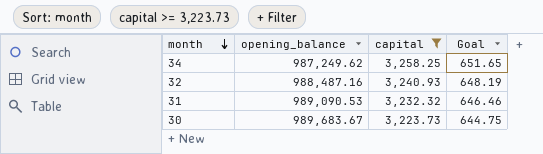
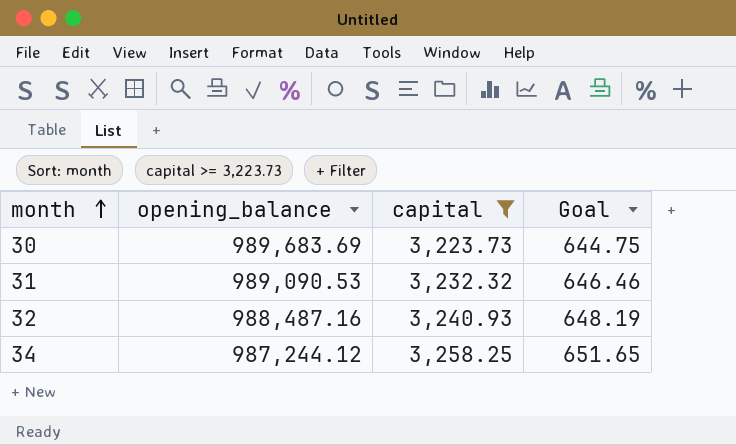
row order: month descending -> month ascending
30 | opening_balance: 989,683.67 -> 989,683.69
34 | opening_balance: 987,249.62 -> 987,244.12

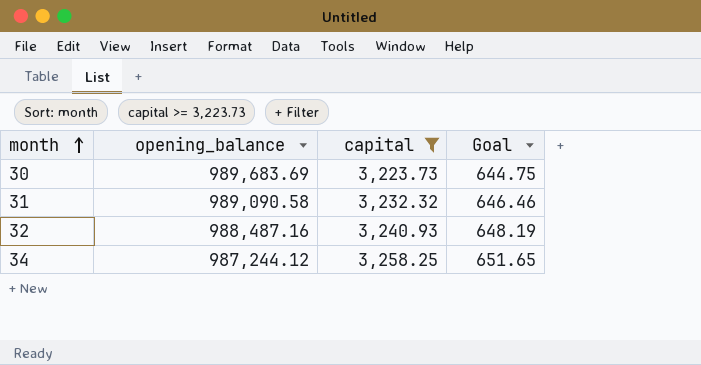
31 | opening_balance: 989,090.53 -> 989,090.58

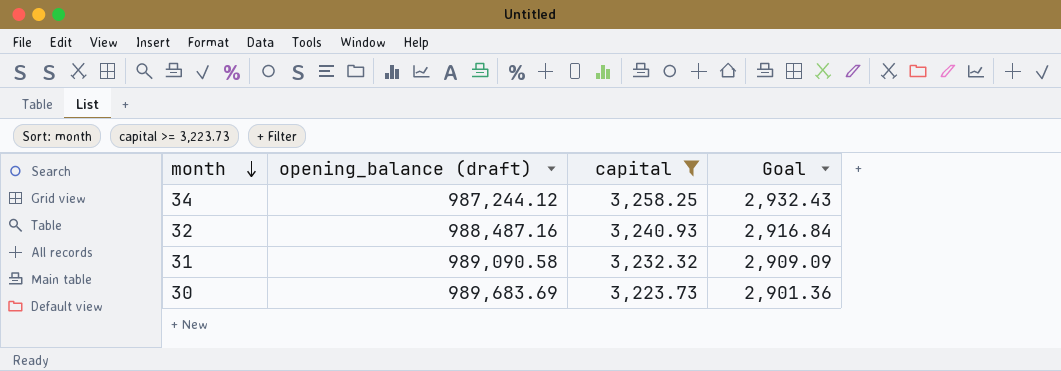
row order: month ascending -> month descending
column name: opening_balance -> opening_balance (draft)
column Goal | formula: [capital] * 0.2 -> [capital] * 0.9

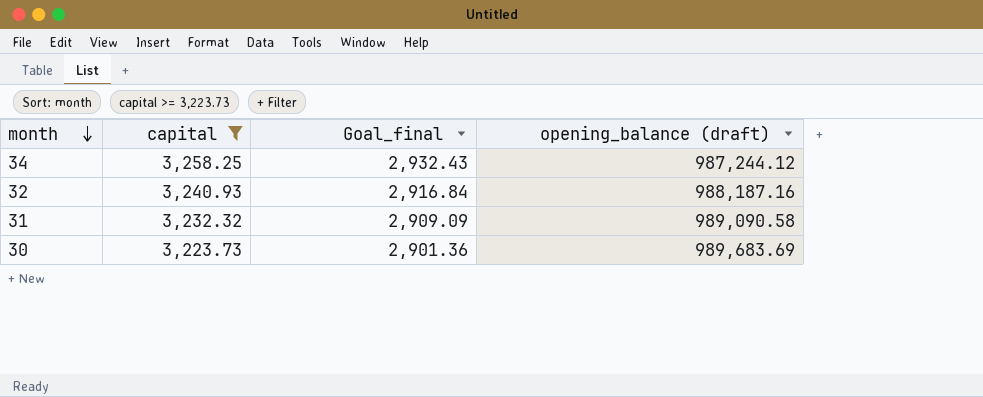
column name: Goal -> Goal_final
column opening_balance (draft) | position: 2 -> 4
32 | opening_balance (draft): 988,487.16 -> 988,187.16

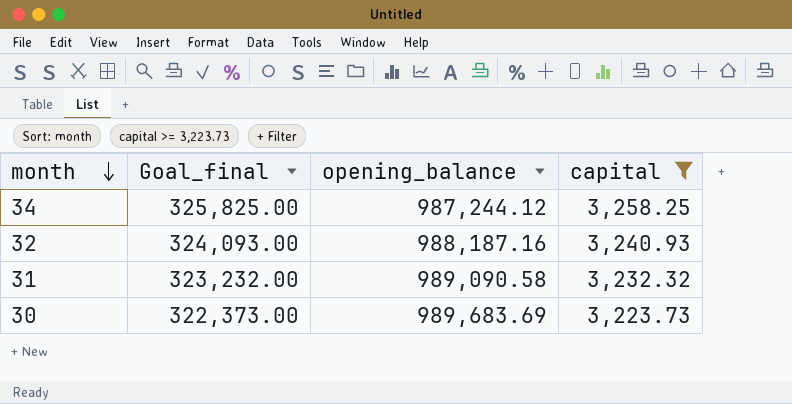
column Goal_final | formula: [capital] * 0.9 -> [capital] * 100
column name: opening_balance (draft) -> opening_balance
column capital | position: 2 -> 4

